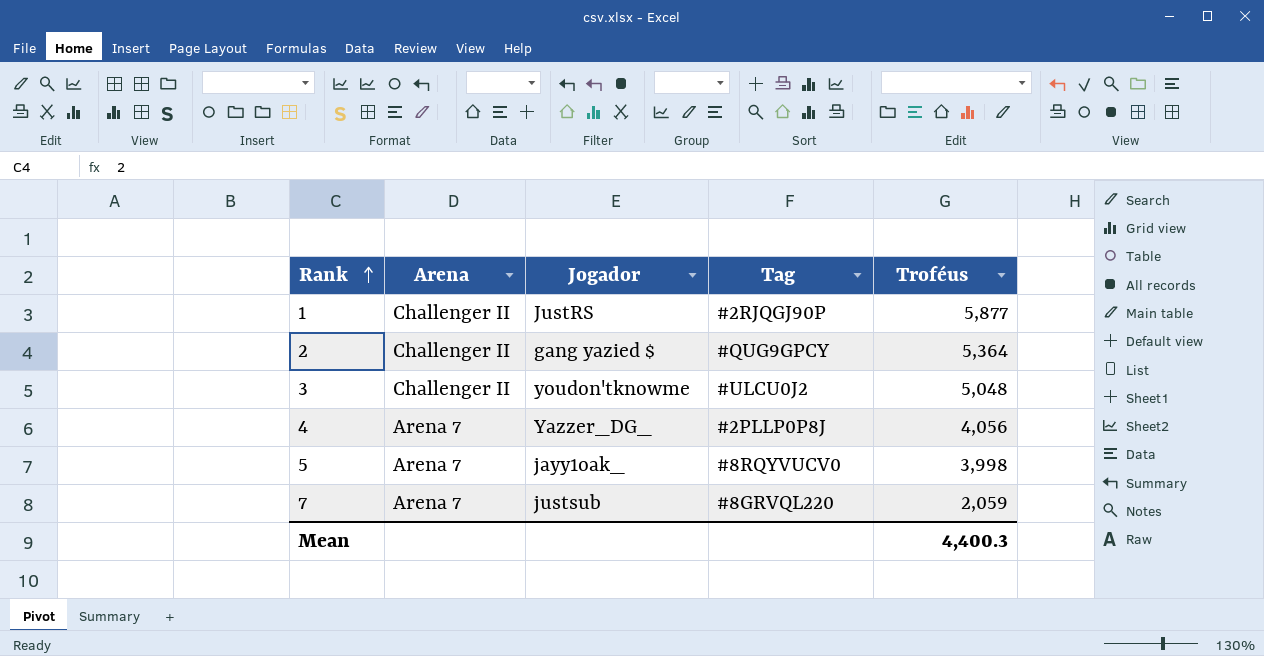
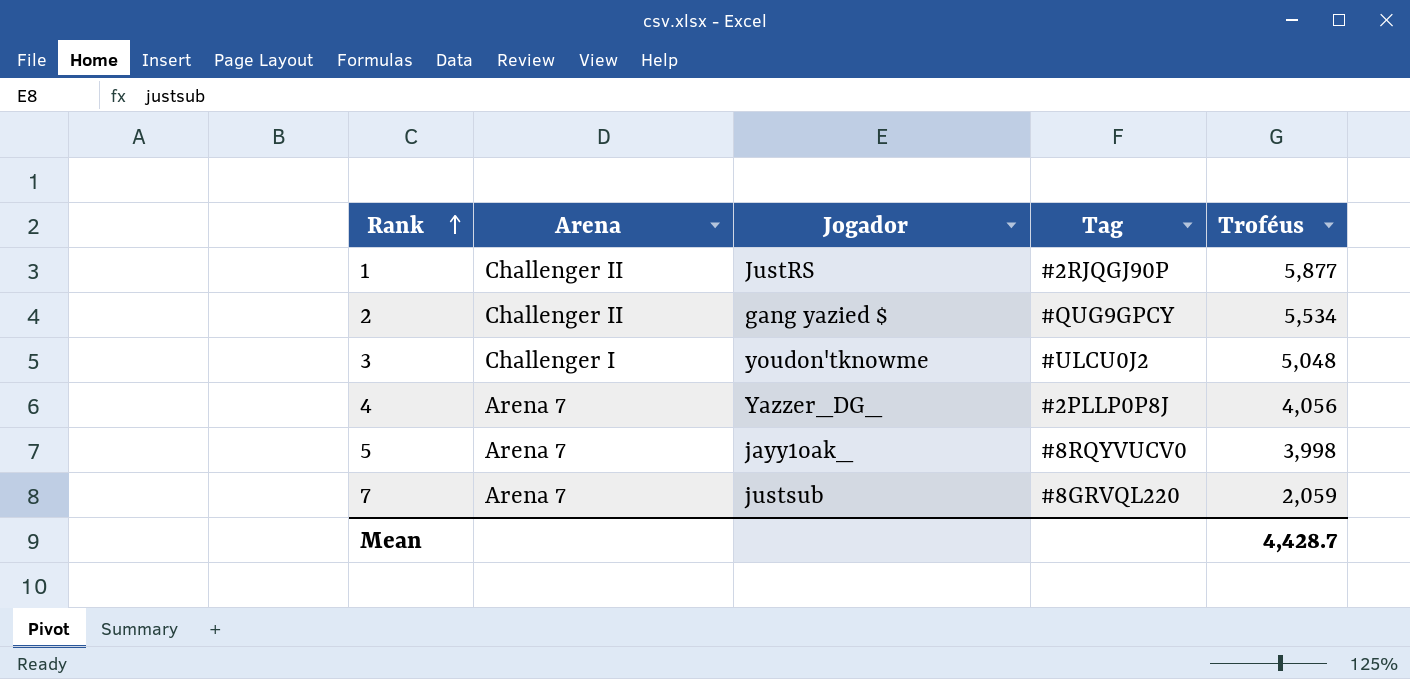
2 | Troféus: 5,364 -> 5,534
3 | Arena: Challenger II -> Challenger I
Mean | Troféus: 4,400.3 -> 4,428.7

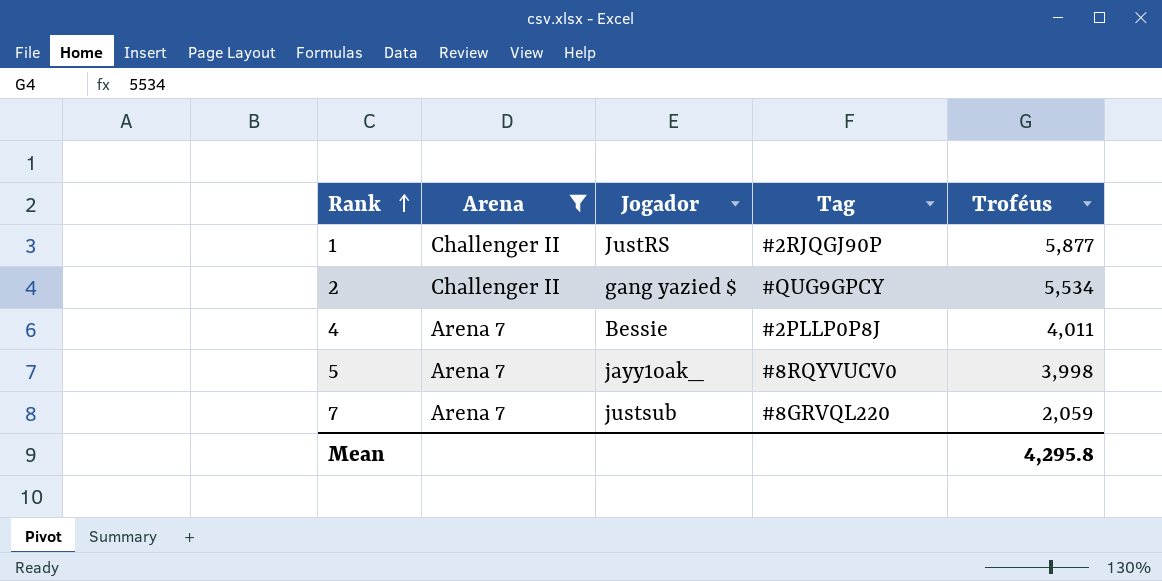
filter: none -> Arena != Challenger I
4 | Jogador: Yazzer_DG_ -> Bessie
4 | Troféus: 4,056 -> 4,011
Mean | Troféus: 4,428.7 -> 4,295.8

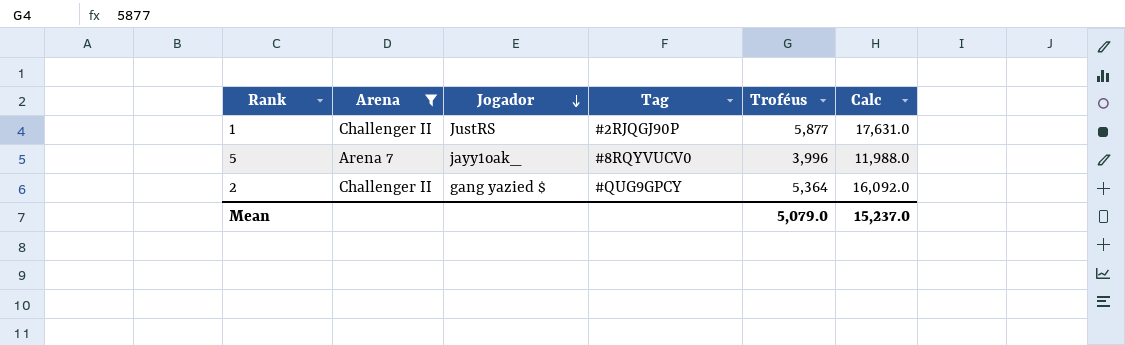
row order: Rank ascending -> Jogador descending
column Calc | formula: none -> [Troféus] * 3
row 4: Arena 7 | Bessie | #2PLLP0P8J | 4,011 -> none
row 7: Arena 7 | justsub | #8GRVQL220 | 2,059 -> none
5 | Troféus: 3,998 -> 3,996
2 | Troféus: 5,534 -> 5,364
Mean | Troféus: 4,295.8 -> 5,079.0

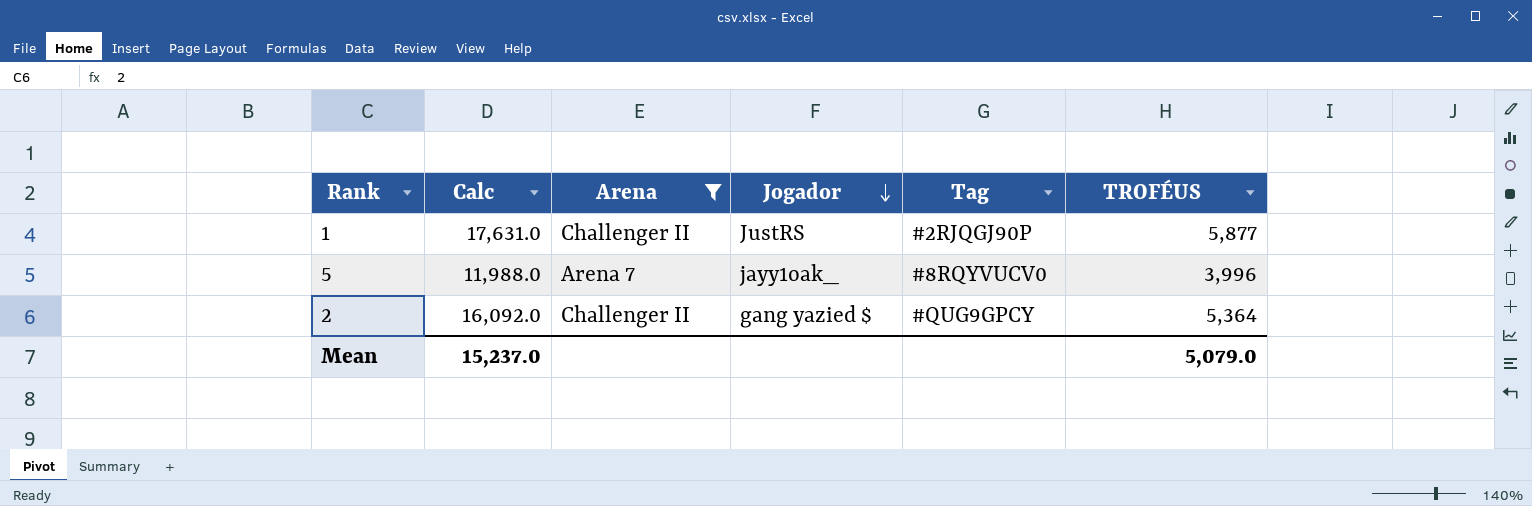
column Calc | position: 6 -> 2
column name: Troféus -> TROFÉUS

